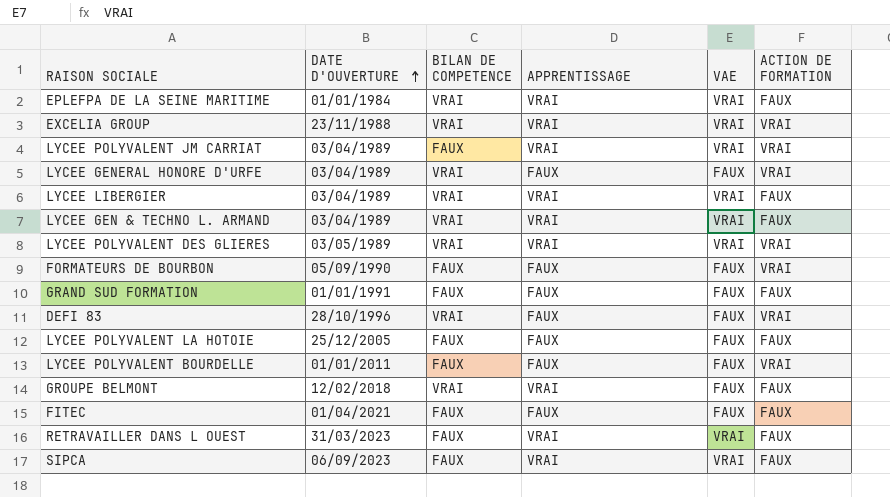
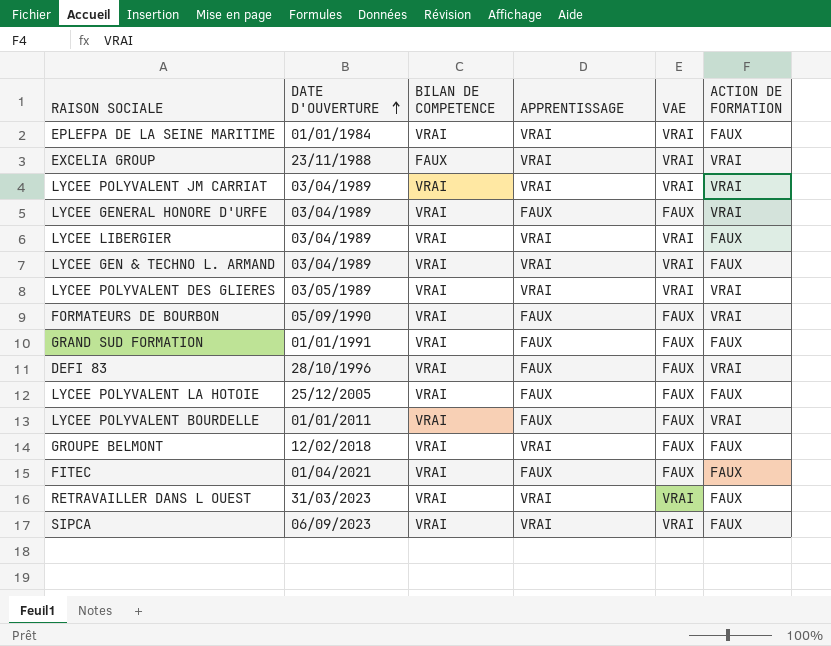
EXCELIA GROUP | BILAN DE COMPETENCE: VRAI -> FAUX
LYCEE POLYVALENT JM CARRIAT | BILAN DE COMPETENCE: FAUX -> VRAI
FORMATEURS DE BOURBON | BILAN DE COMPETENCE: FAUX -> VRAI
GRAND SUD FORMATION | BILAN DE COMPETENCE: FAUX -> VRAI
LYCEE POLYVALENT LA HOTOIE | BILAN DE COMPETENCE: FAUX -> VRAI
LYCEE POLYVALENT BOURDELLE | BILAN DE COMPETENCE: FAUX -> VRAI
FITEC | BILAN DE COMPETENCE: FAUX -> VRAI
RETRAVAILLER DANS L OUEST | BILAN DE COMPETENCE: FAUX -> VRAI
SIPCA | BILAN DE COMPETENCE: FAUX -> VRAI

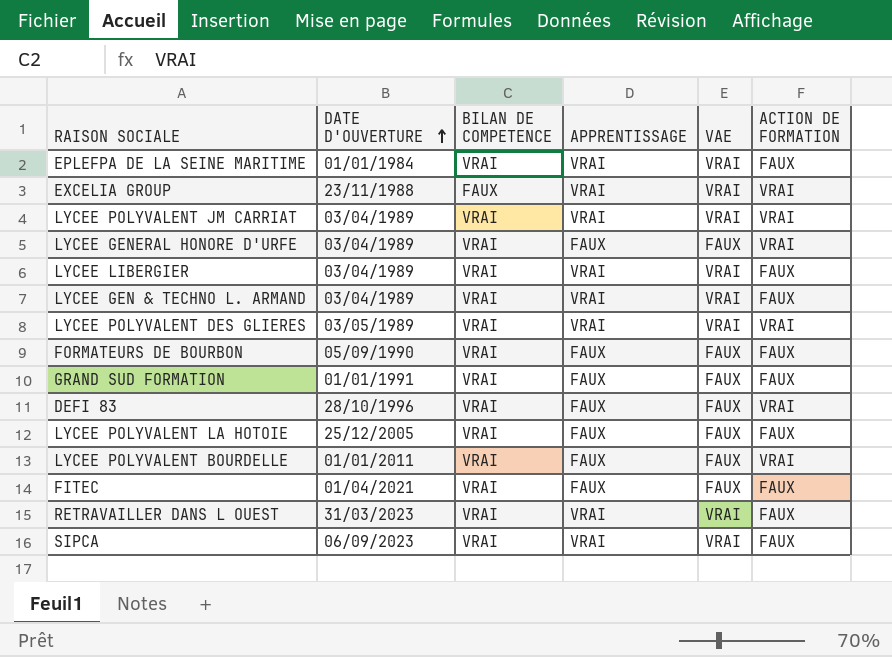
row GROUPE BELMONT: 12/02/2018 | VRAI | VRAI | FAUX | FAUX -> none
FORMATEURS DE BOURBON | ACTION DE FORMATION: VRAI -> FAUX

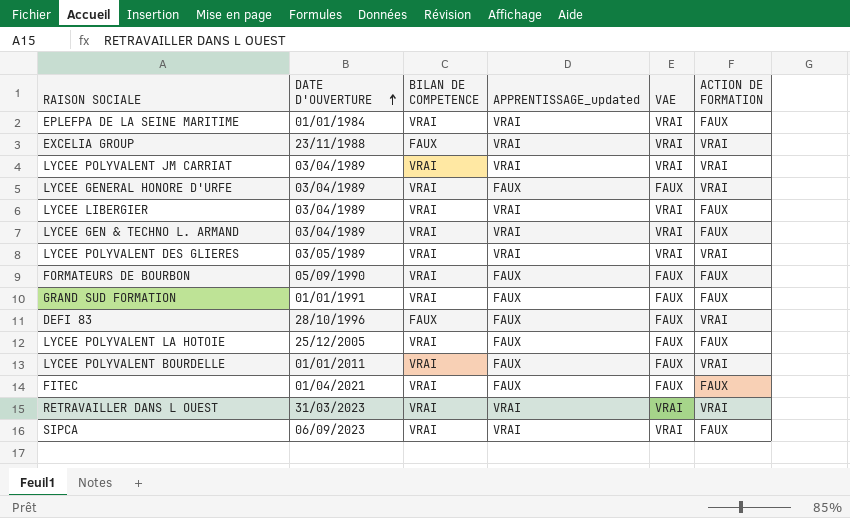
column name: APPRENTISSAGE -> APPRENTISSAGE_updated
DEFI 83 | BILAN DE COMPETENCE: VRAI -> FAUX
RETRAVAILLER DANS L OUEST | ACTION DE FORMATION: FAUX -> VRAI

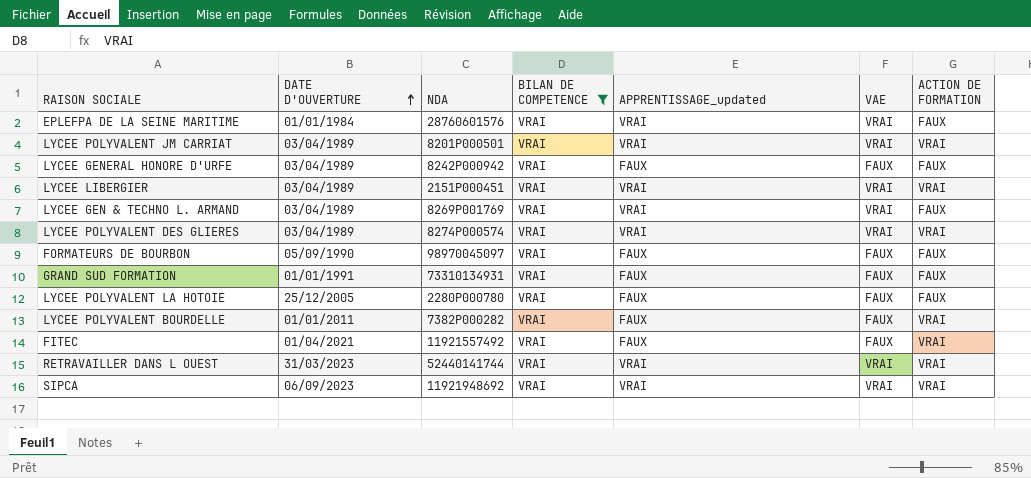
filter: none -> BILAN DE COMPETENCE = VRAI
column NDA | position: none -> 3
LYCEE GENERAL HONORE D'URFE | ACTION DE FORMATION: VRAI -> FAUX
LYCEE LIBERGIER | ACTION DE FORMATION: FAUX -> VRAI
LYCEE POLYVALENT DES GLIERES | DATE D'OUVERTURE: 03/05/1989 -> 03/04/1989
FITEC | ACTION DE FORMATION: FAUX -> VRAI
SIPCA | ACTION DE FORMATION: FAUX -> VRAI

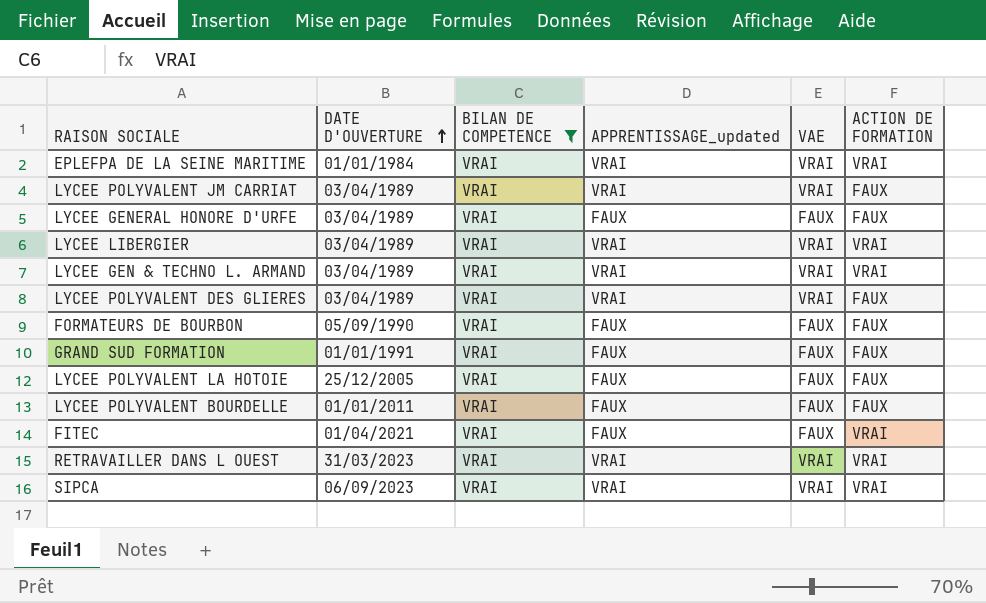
column NDA | position: 3 -> none
EPLEFPA DE LA SEINE MARITIME | ACTION DE FORMATION: FAUX -> VRAI
LYCEE POLYVALENT JM CARRIAT | ACTION DE FORMATION: VRAI -> FAUX
LYCEE GEN & TECHNO L. ARMAND | ACTION DE FORMATION: FAUX -> VRAI
LYCEE POLYVALENT DES GLIERES | ACTION DE FORMATION: VRAI -> FAUX
LYCEE POLYVALENT BOURDELLE | ACTION DE FORMATION: VRAI -> FAUX

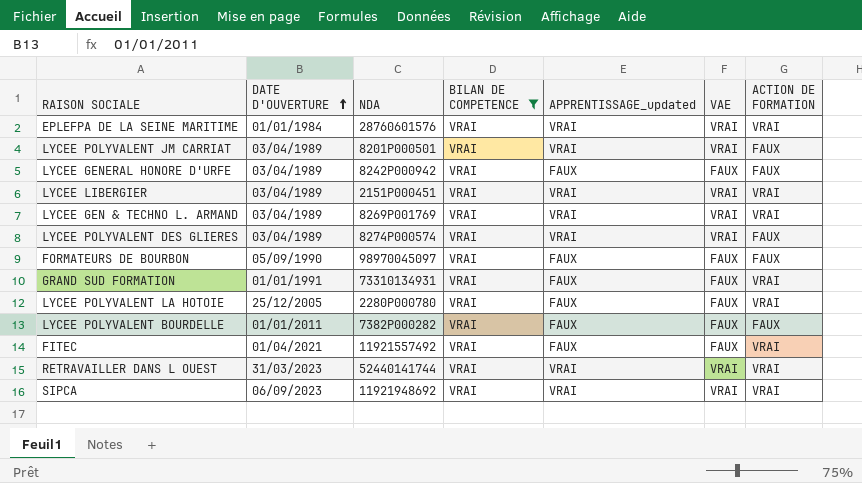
column NDA | position: none -> 3
GRAND SUD FORMATION | ACTION DE FORMATION: FAUX -> VRAI
LYCEE POLYVALENT LA HOTOIE | ACTION DE FORMATION: FAUX -> VRAI

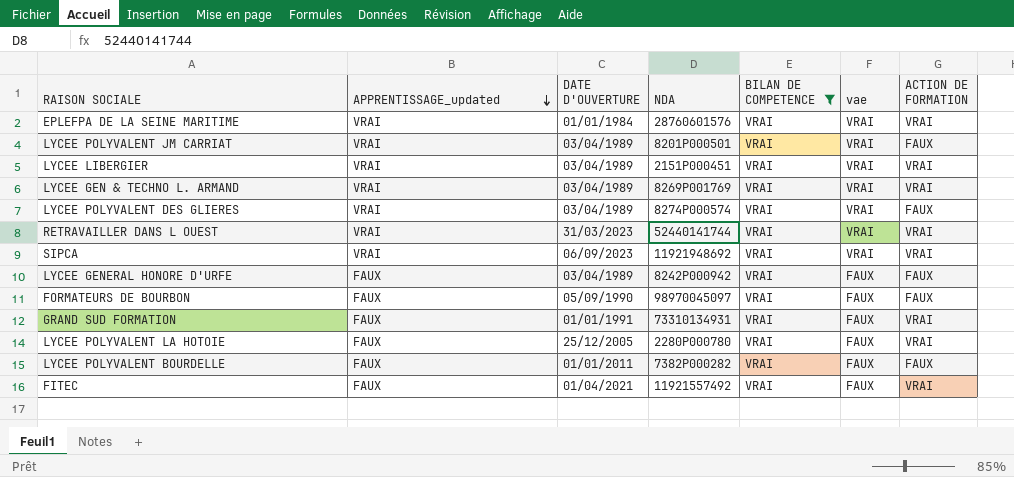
row order: DATE D'OUVERTURE ascending -> APPRENTISSAGE_updated descending
column APPRENTISSAGE_updated | position: 5 -> 2
column name: VAE -> vae

